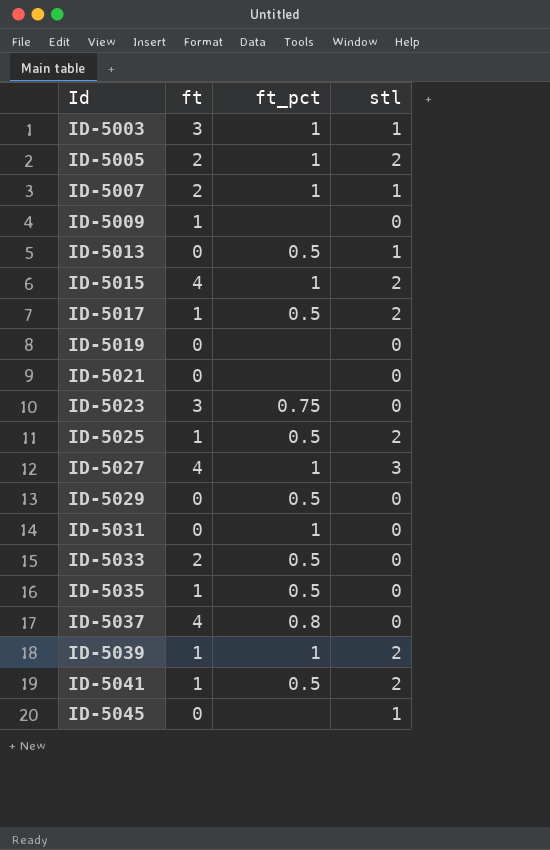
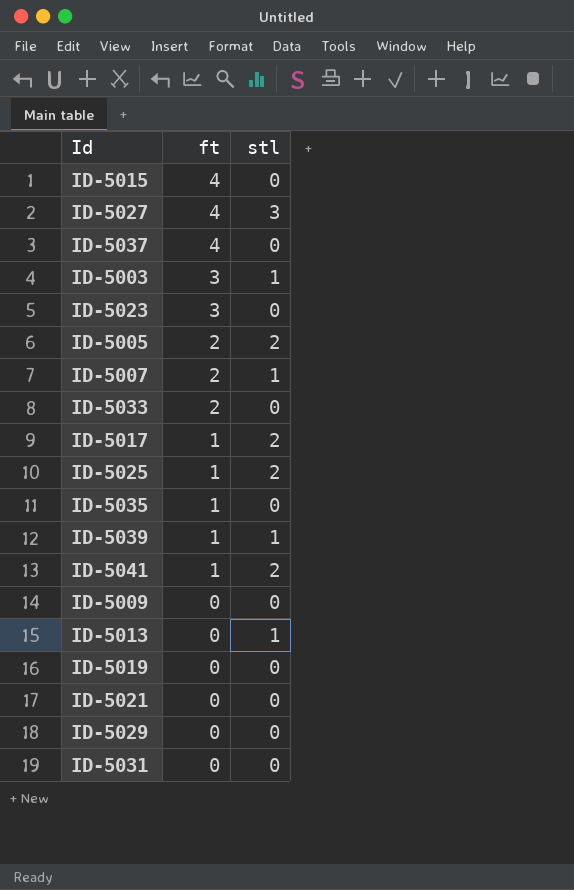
row order: Id ascending -> ft descending
column ft_pct | position: 3 -> none
row ID-5045: 0 | none | 1 -> none
ID-5015 | stl: 2 -> 0
ID-5039 | stl: 2 -> 1
ID-5009 | ft: 1 -> 0

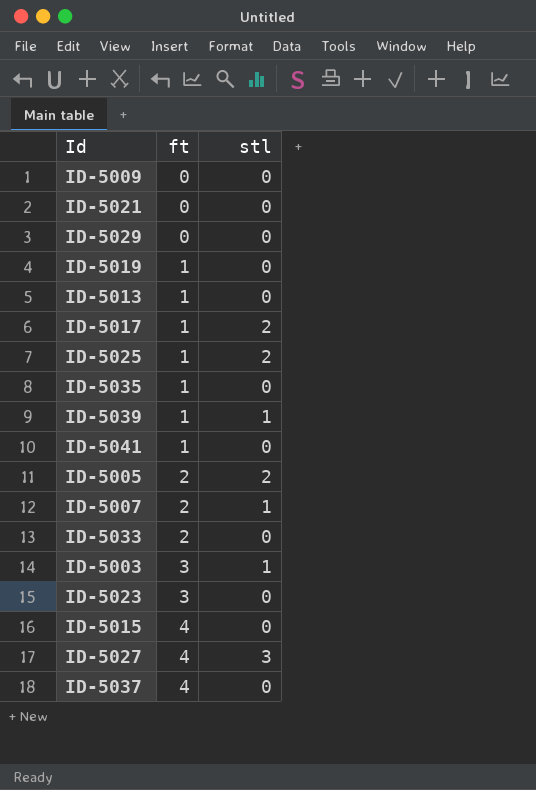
row order: ft descending -> ft ascending
row ID-5031: 0 | 0 -> none
ID-5019 | ft: 0 -> 1
ID-5013 | ft: 0 -> 1
ID-5013 | stl: 1 -> 0
ID-5041 | stl: 2 -> 0

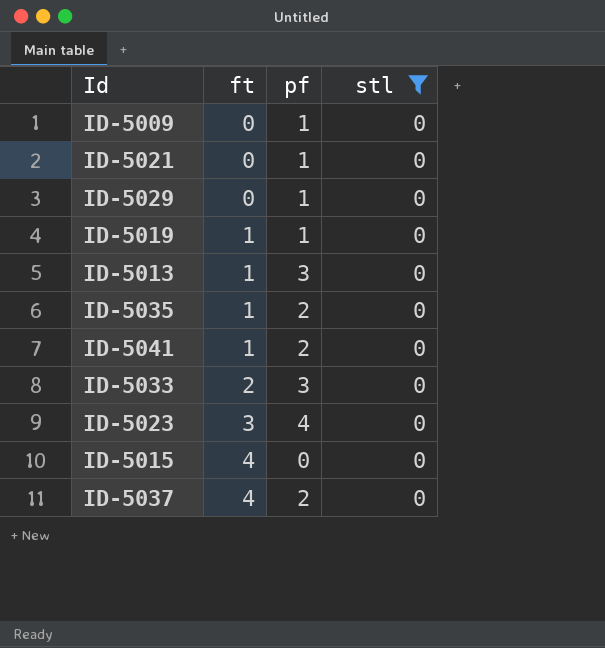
filter: none -> stl = 0
column pf | position: none -> 3

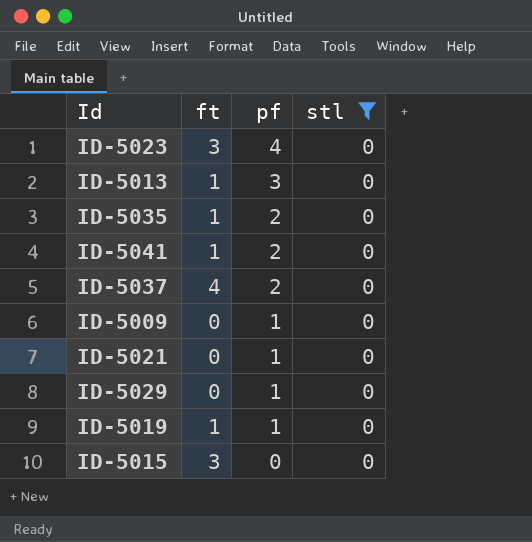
row order: ft ascending -> pf descending
row ID-5033: 2 | 3 | 0 -> none
ID-5015 | ft: 4 -> 3

